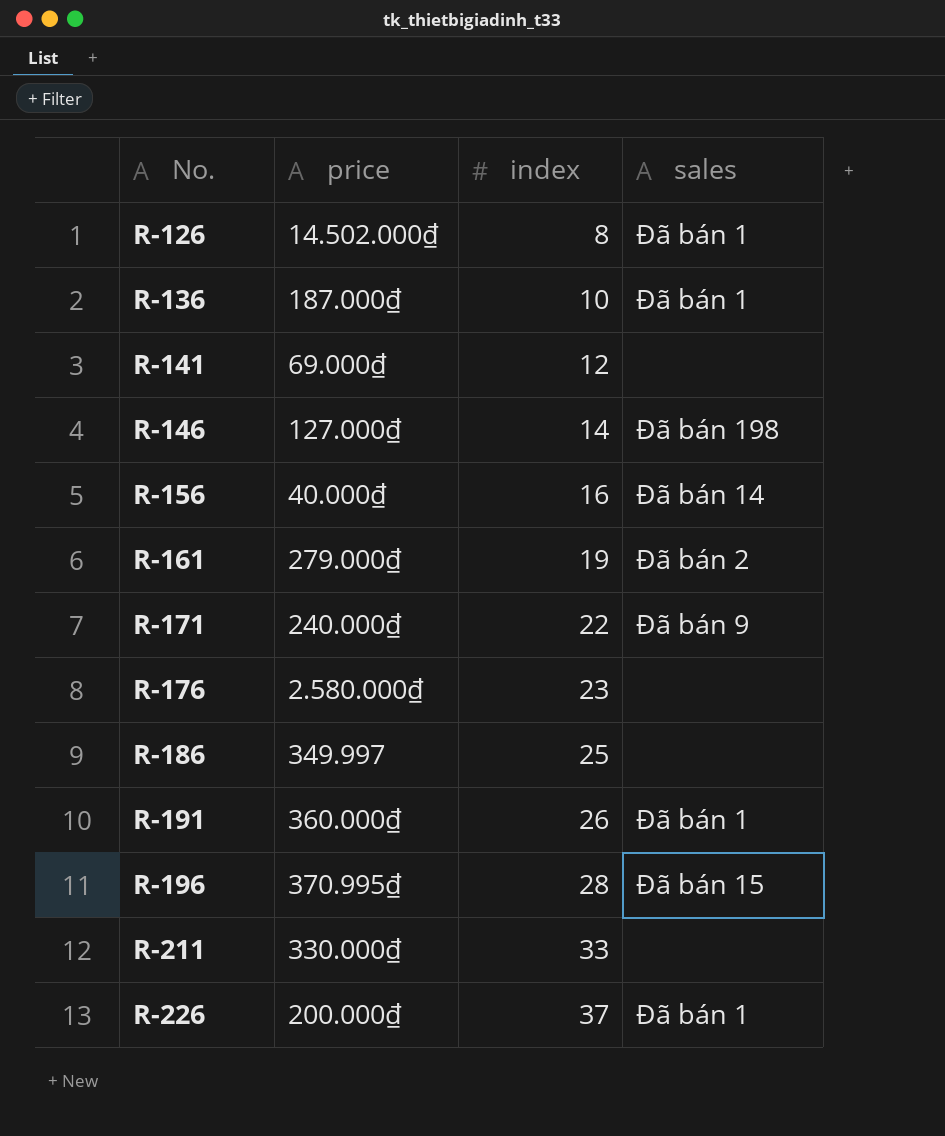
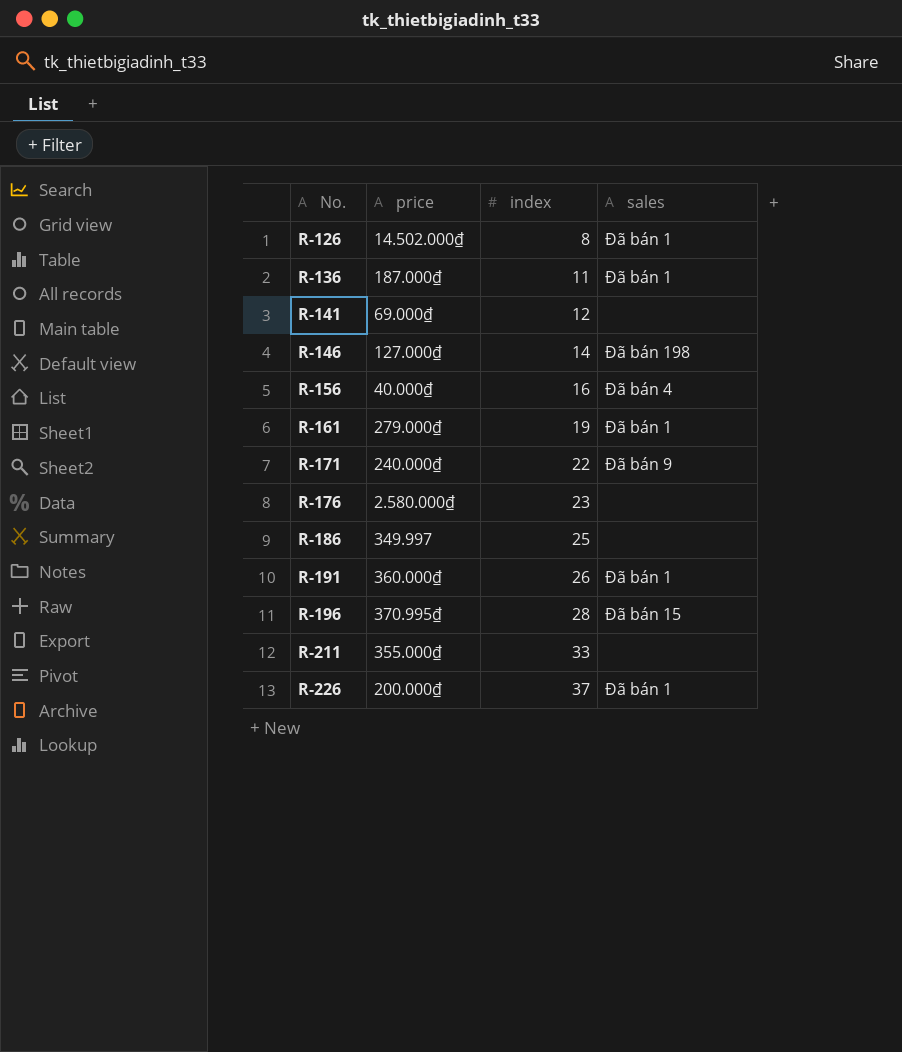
R-136 | index: 10 -> 11
R-156 | sales: Đã bán 14 -> Đã bán 4
R-161 | sales: Đã bán 2 -> Đã bán 1
R-211 | price: 330.000₫ -> 355.000₫

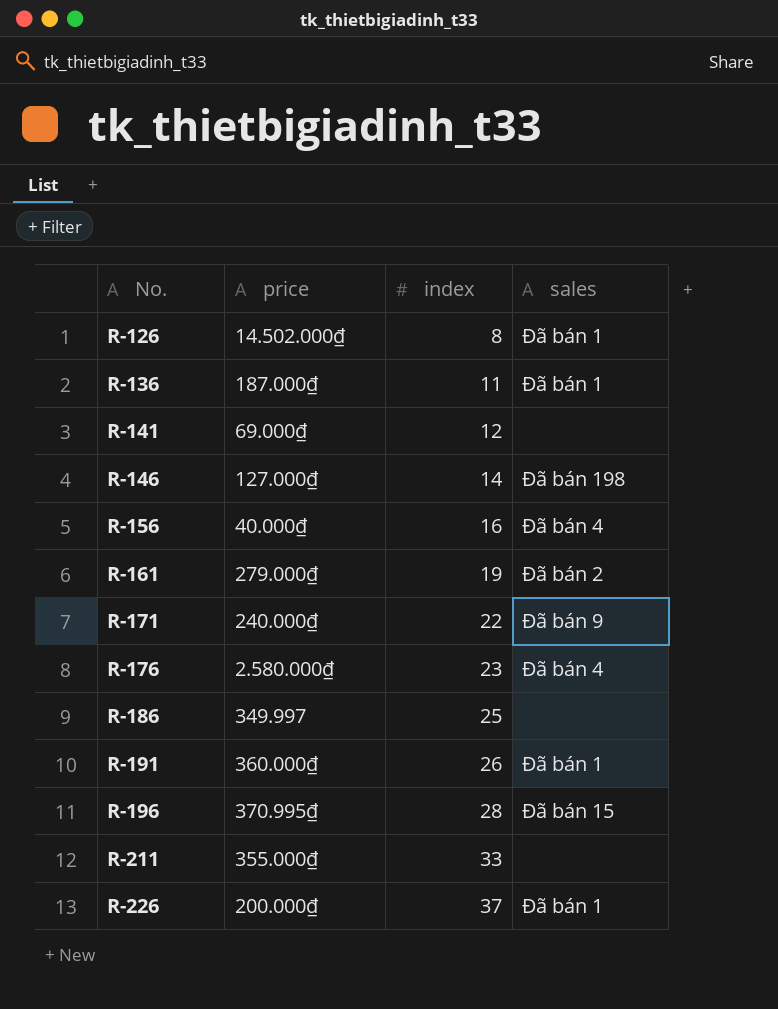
R-161 | sales: Đã bán 1 -> Đã bán 2
R-176 | sales: none -> Đã bán 4

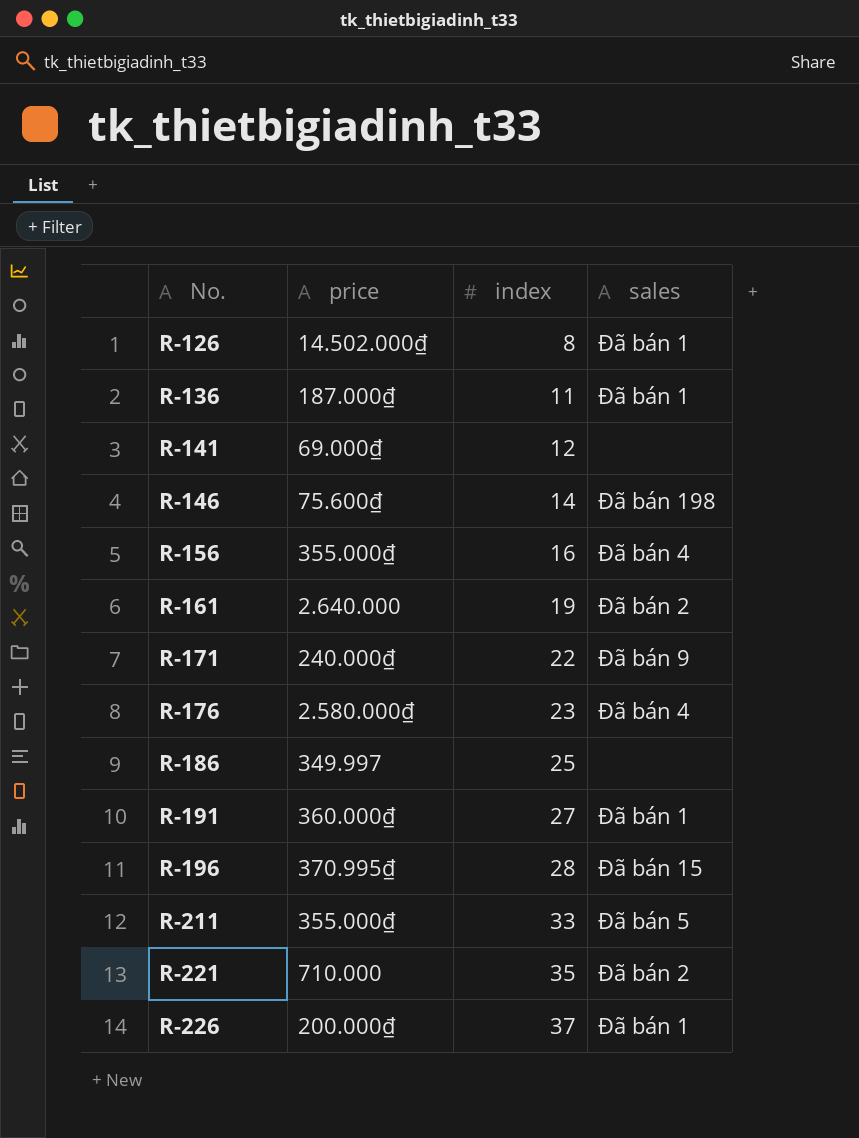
R-146 | price: 127.000₫ -> 75.600₫
R-156 | price: 40.000₫ -> 355.000₫
R-161 | price: 279.000₫ -> 2.640.000
R-191 | index: 26 -> 27
R-211 | sales: none -> Đã bán 5
row R-221: none -> 710.000 | 35 | Đã bán 2

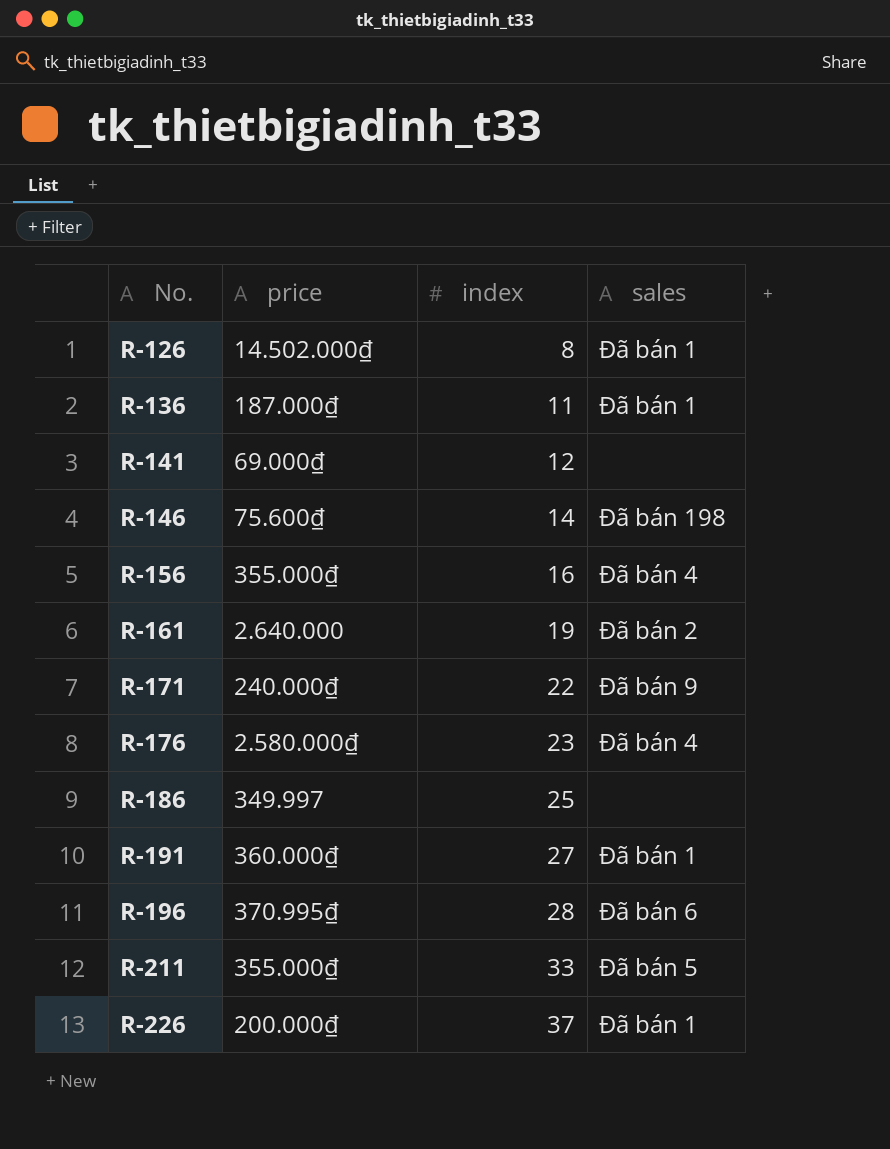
row R-221: 710.000 | 35 | Đã bán 2 -> none
R-196 | sales: Đã bán 15 -> Đã bán 6

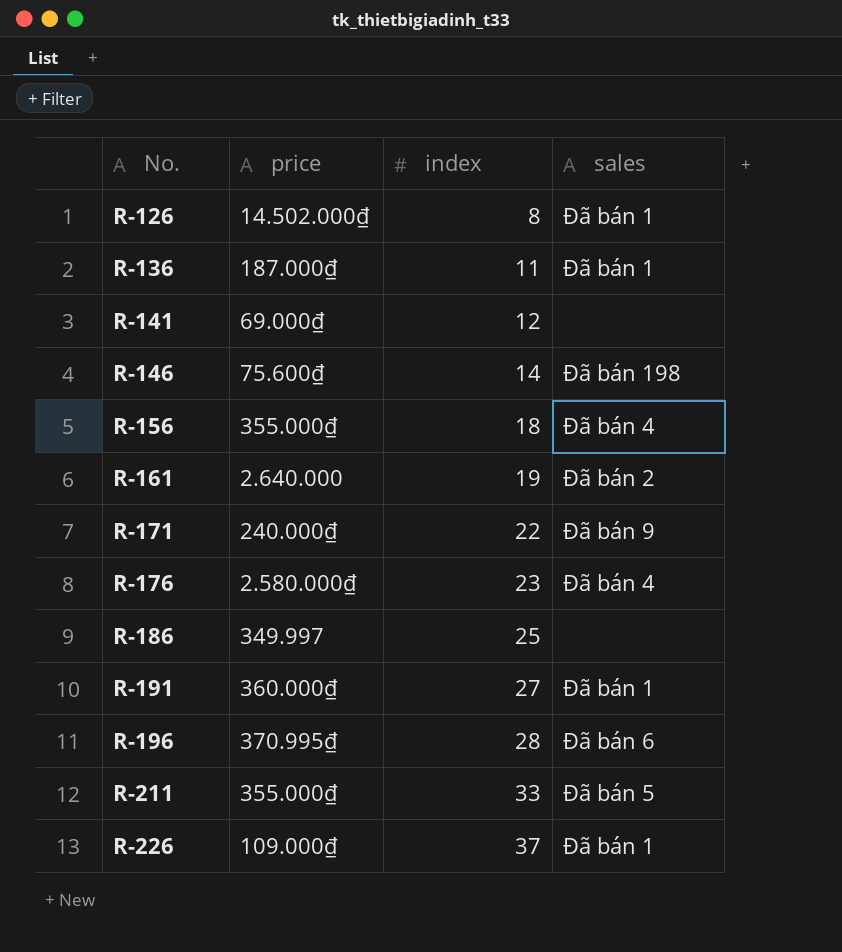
R-156 | index: 16 -> 18
R-226 | price: 200.000₫ -> 109.000₫

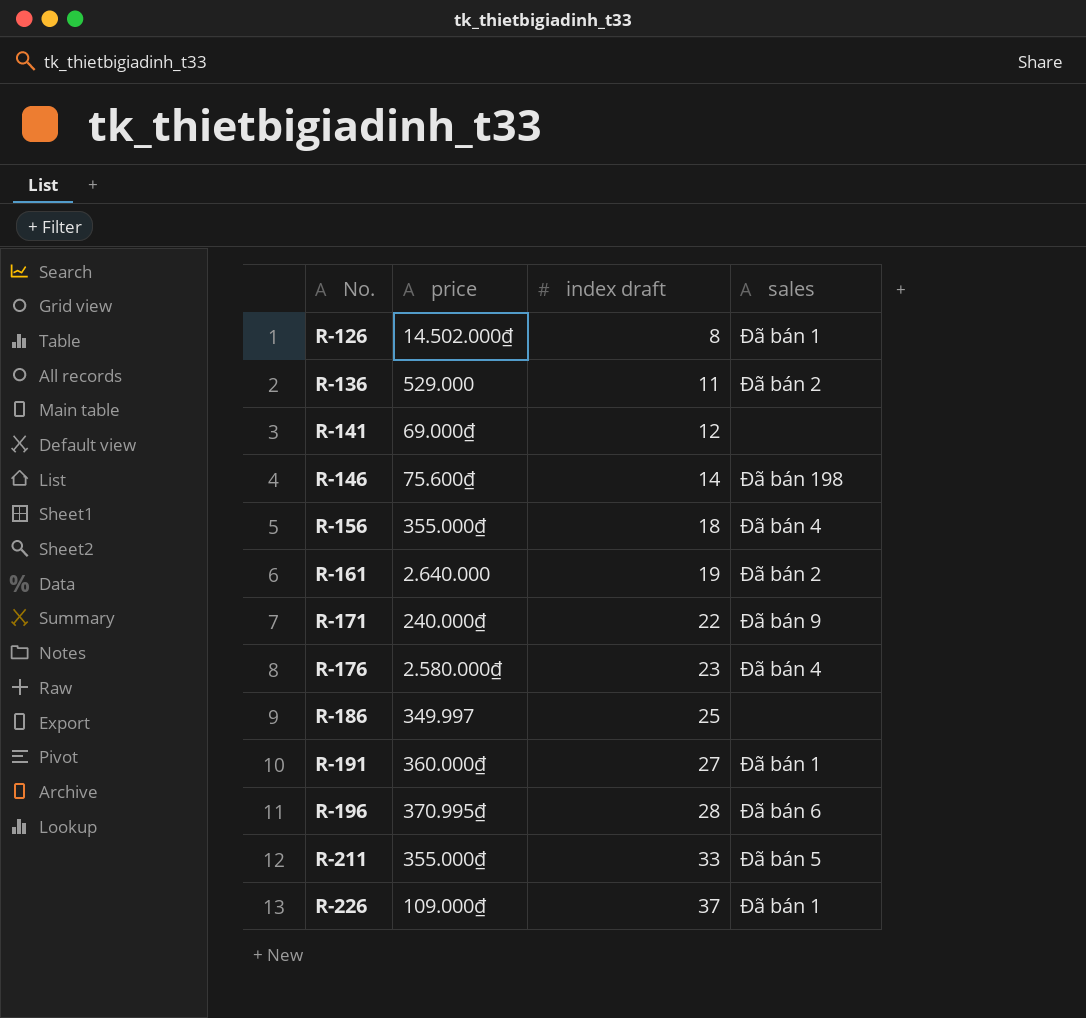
column name: index -> index draft
R-136 | price: 187.000₫ -> 529.000
R-136 | sales: Đã bán 1 -> Đã bán 2

